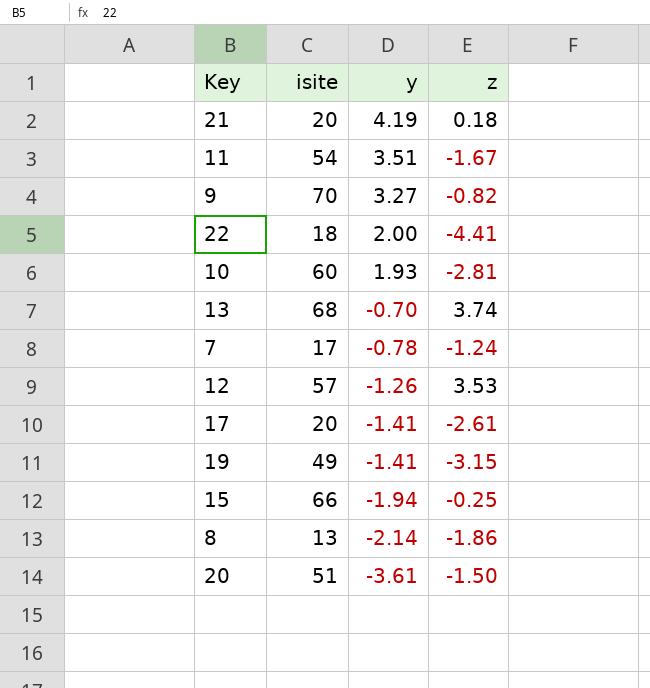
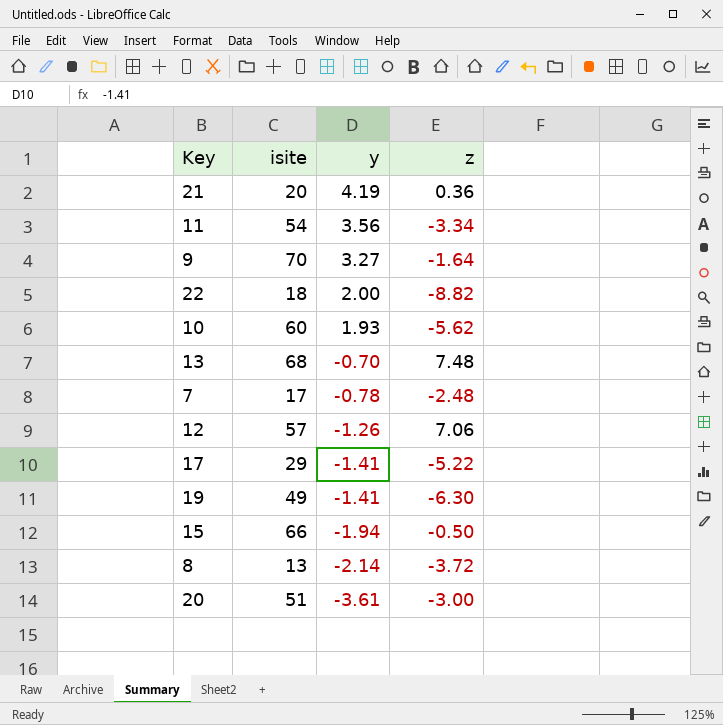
21 | z: 0.18 -> 0.36
11 | y: 3.51 -> 3.56
11 | z: -1.67 -> -3.34
9 | z: -0.82 -> -1.64
22 | z: -4.41 -> -8.82
10 | z: -2.81 -> -5.62
13 | z: 3.74 -> 7.48
7 | z: -1.24 -> -2.48
12 | z: 3.53 -> 7.06
17 | isite: 20 -> 29
17 | z: -2.61 -> -5.22
19 | z: -3.15 -> -6.30
15 | z: -0.25 -> -0.50
8 | z: -1.86 -> -3.72
20 | z: -1.50 -> -3.00

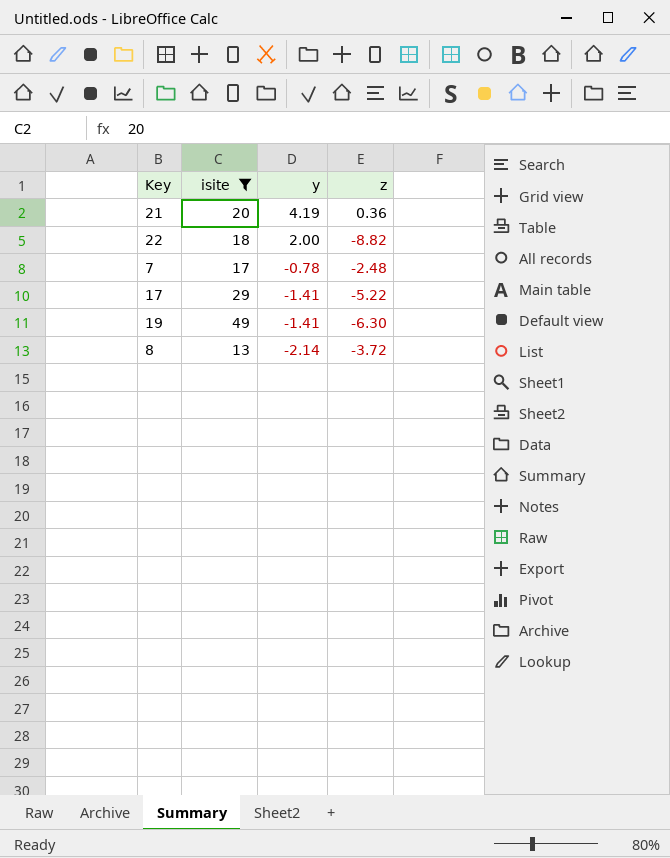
filter: none -> isite <= 49

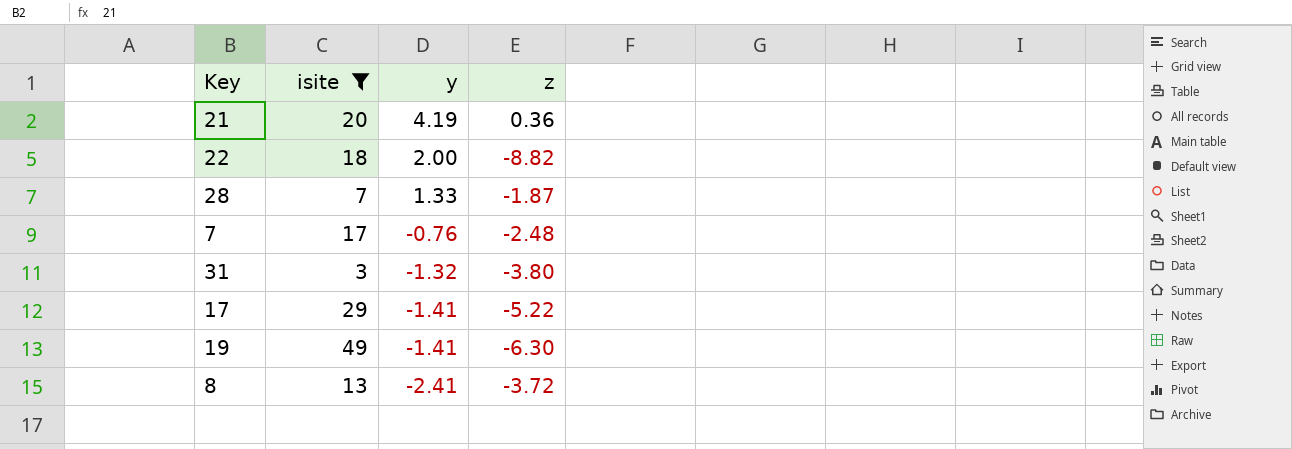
row 28: none -> 7 | 1.33 | -1.87
7 | y: -0.78 -> -0.76
row 31: none -> 3 | -1.32 | -3.80
8 | y: -2.14 -> -2.41

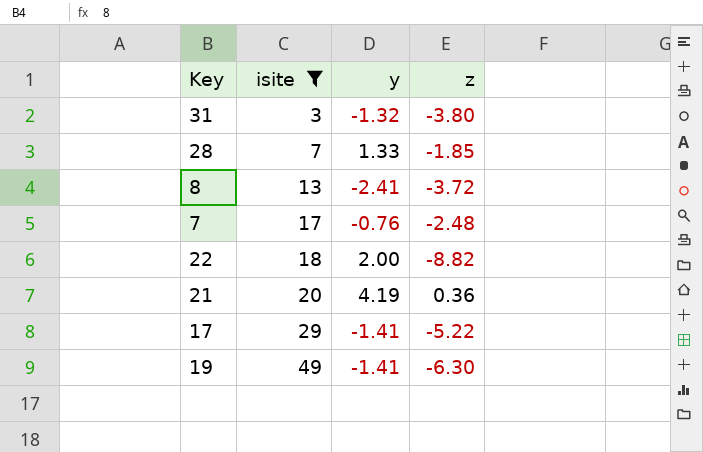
row order: y descending -> isite ascending
28 | z: -1.87 -> -1.85

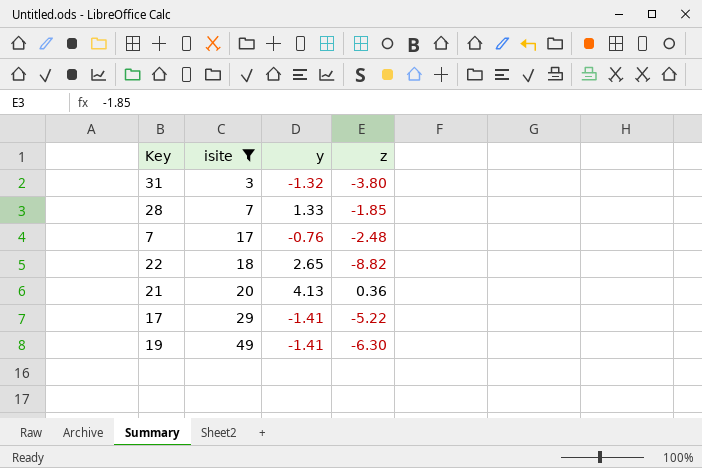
row 8: 13 | -2.41 | -3.72 -> none
22 | y: 2.00 -> 2.65
21 | y: 4.19 -> 4.13

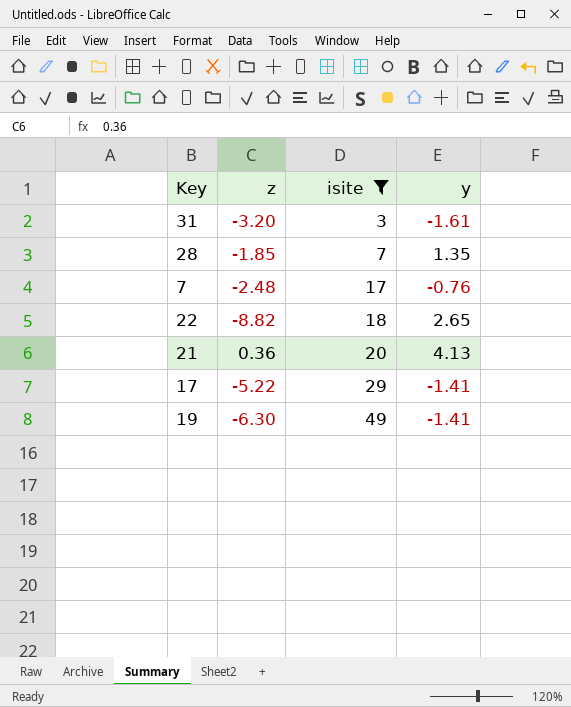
column z | position: 4 -> 2
31 | z: -3.80 -> -3.20
31 | y: -1.32 -> -1.61
28 | y: 1.33 -> 1.35

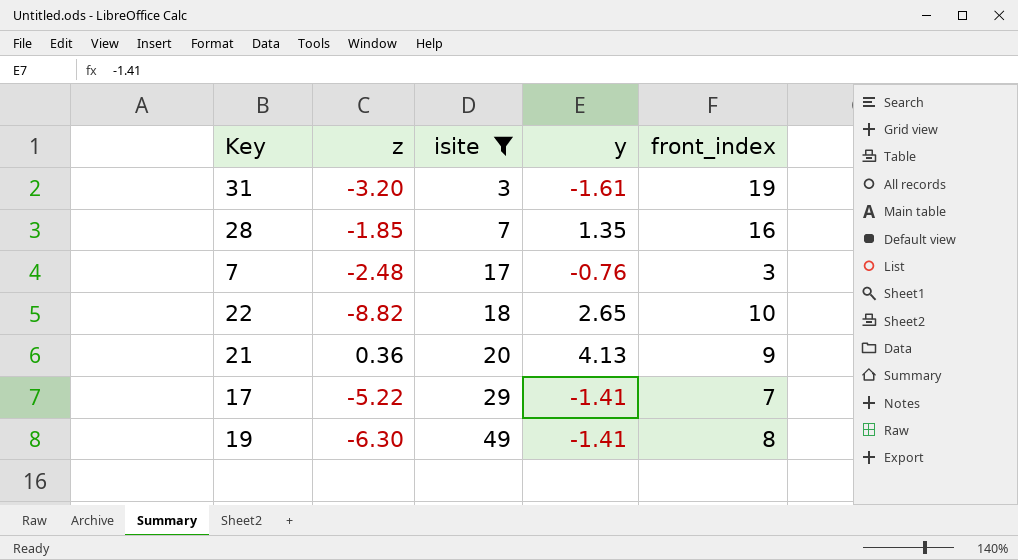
column front_index | position: none -> 5

